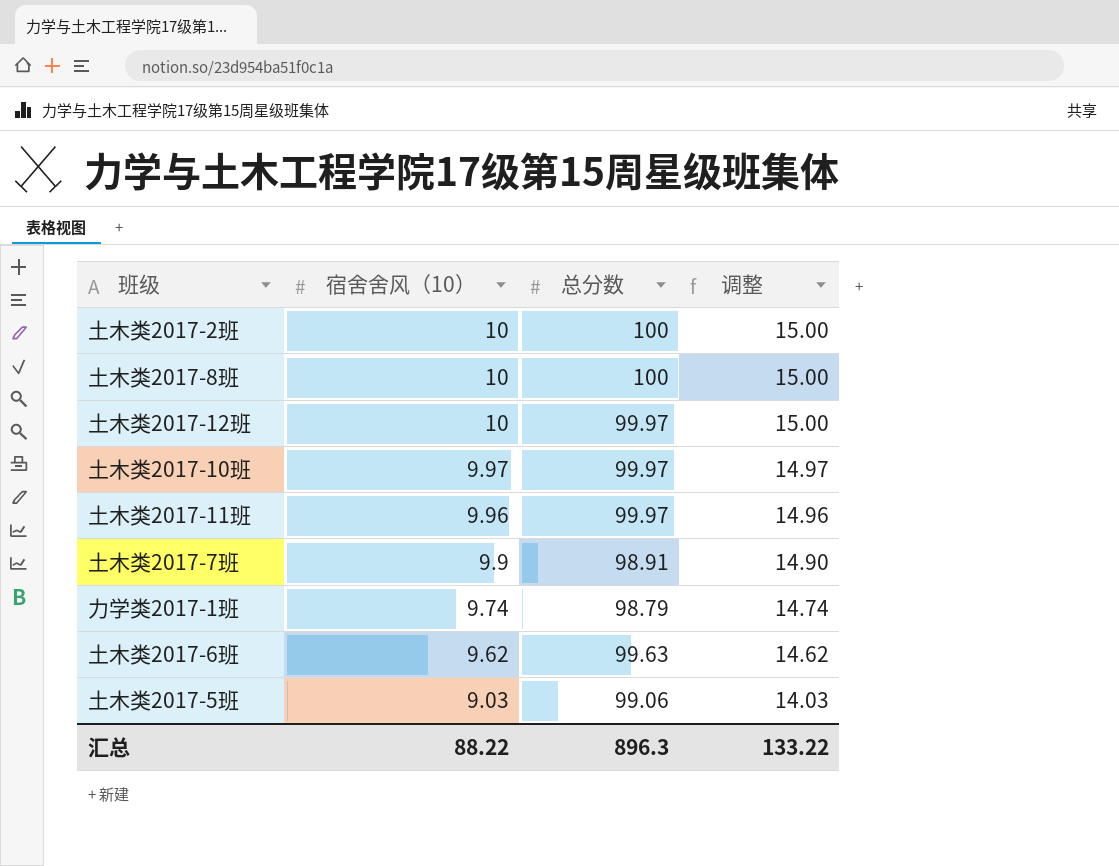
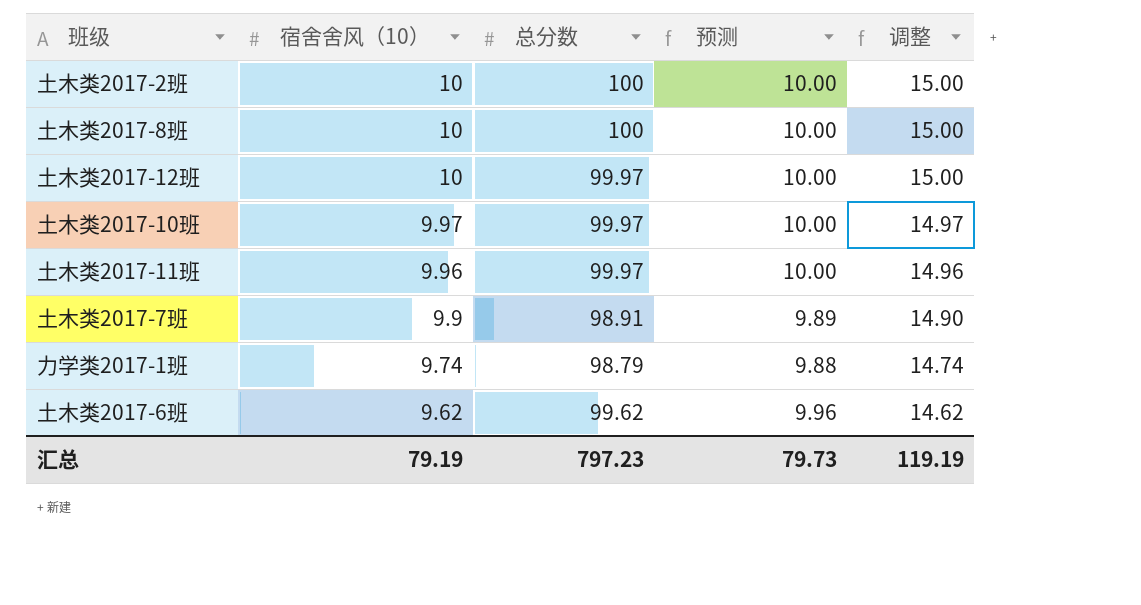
column 预测 | formula: none -> [总分数] * 0.1
row 土木类2017-5班: 9.03 | 99.06 | 14.03 -> none
土木类2017-6班 | 总分数: 99.63 -> 99.62
汇总 | 宿舍舍风（10）: 88.22 -> 79.19
汇总 | 总分数: 896.3 -> 797.23
汇总 | 调整: 133.22 -> 119.19

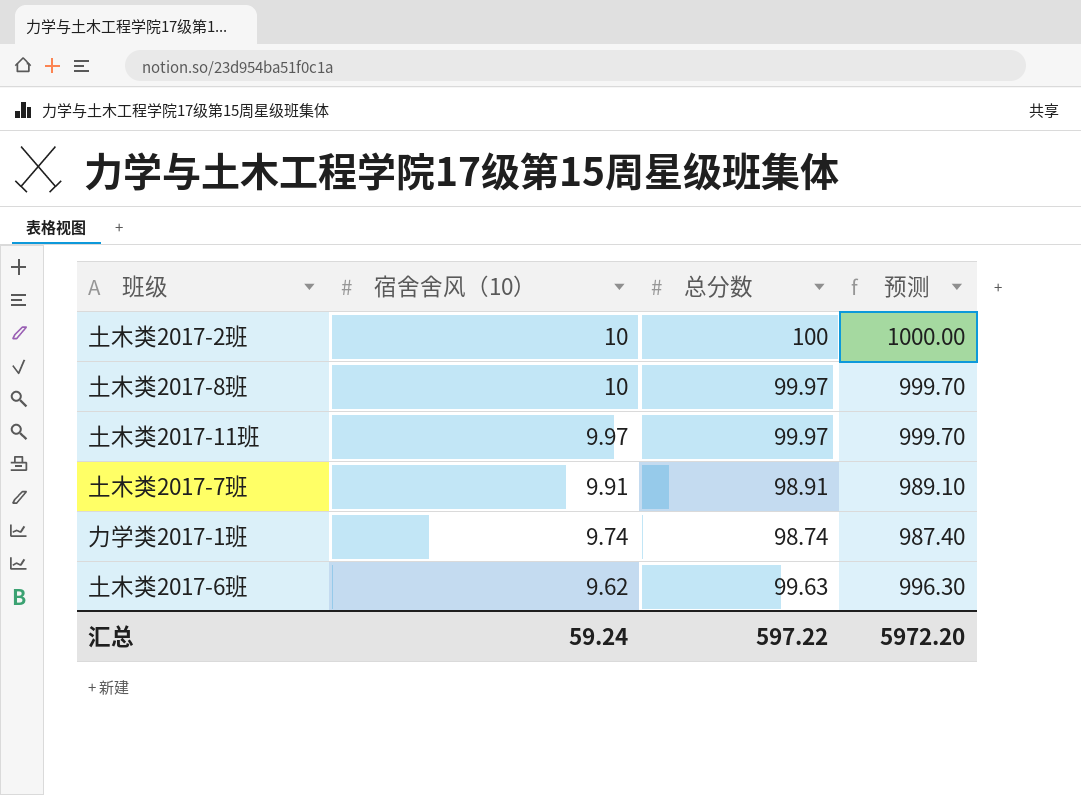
column 调整 | formula: [宿舍舍风（10）] + 5 -> none
column 预测 | formula: [总分数] * 0.1 -> [总分数] * 10
row 土木类2017-12班: 10 | 99.97 | 10.00 | 15.00 -> none
row 土木类2017-10班: 9.97 | 99.97 | 10.00 | 14.97 -> none
土木类2017-8班 | 总分数: 100 -> 99.97
土木类2017-11班 | 宿舍舍风（10）: 9.96 -> 9.97
土木类2017-7班 | 宿舍舍风（10）: 9.9 -> 9.91
力学类2017-1班 | 总分数: 98.79 -> 98.74
土木类2017-6班 | 总分数: 99.62 -> 99.63
汇总 | 宿舍舍风（10）: 79.19 -> 59.24
汇总 | 总分数: 797.23 -> 597.22
汇总 | 预测: 79.73 -> 5972.20

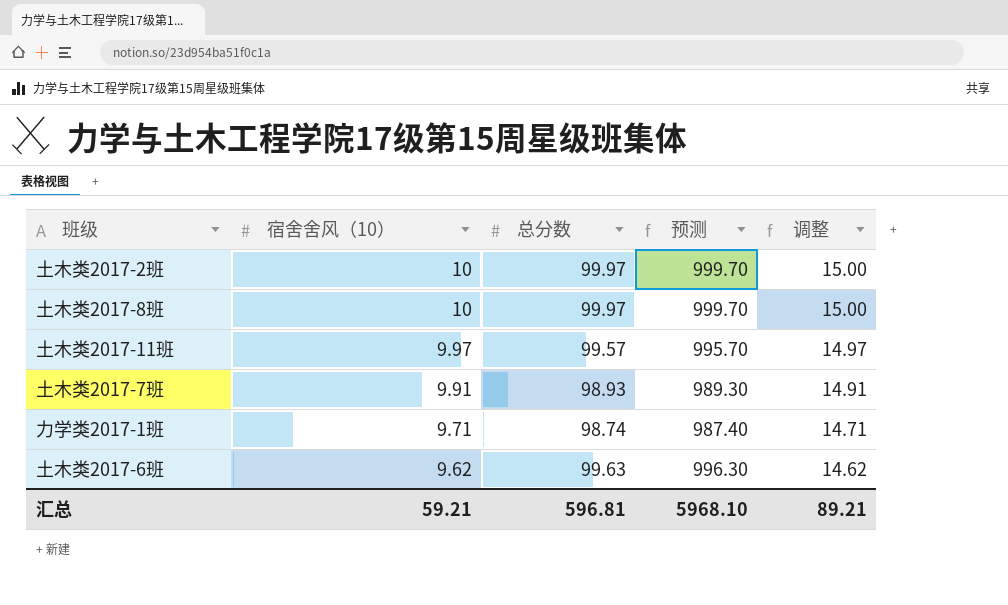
column 调整 | formula: none -> [宿舍舍风（10）] + 5
土木类2017-2班 | 总分数: 100 -> 99.97
土木类2017-2班 | 预测: 1000.00 -> 999.70
土木类2017-11班 | 总分数: 99.97 -> 99.57
土木类2017-11班 | 预测: 999.70 -> 995.70
土木类2017-7班 | 总分数: 98.91 -> 98.93
土木类2017-7班 | 预测: 989.10 -> 989.30
力学类2017-1班 | 宿舍舍风（10）: 9.74 -> 9.71
汇总 | 宿舍舍风（10）: 59.24 -> 59.21
汇总 | 总分数: 597.22 -> 596.81
汇总 | 预测: 5972.20 -> 5968.10

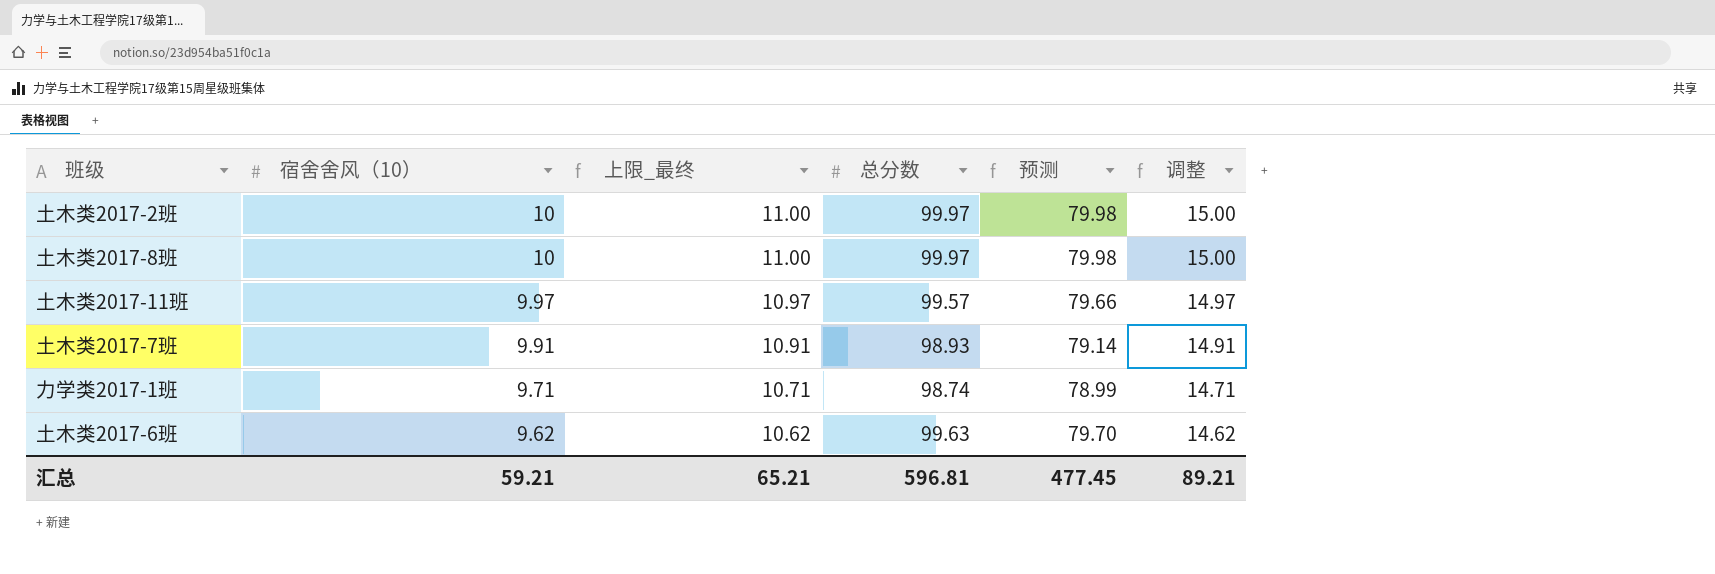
column 上限_最终 | formula: none -> [宿舍舍风（10）] + 1
column 预测 | formula: [总分数] * 10 -> [总分数] * 0.8
汇总 | 预测: 5968.10 -> 477.45

